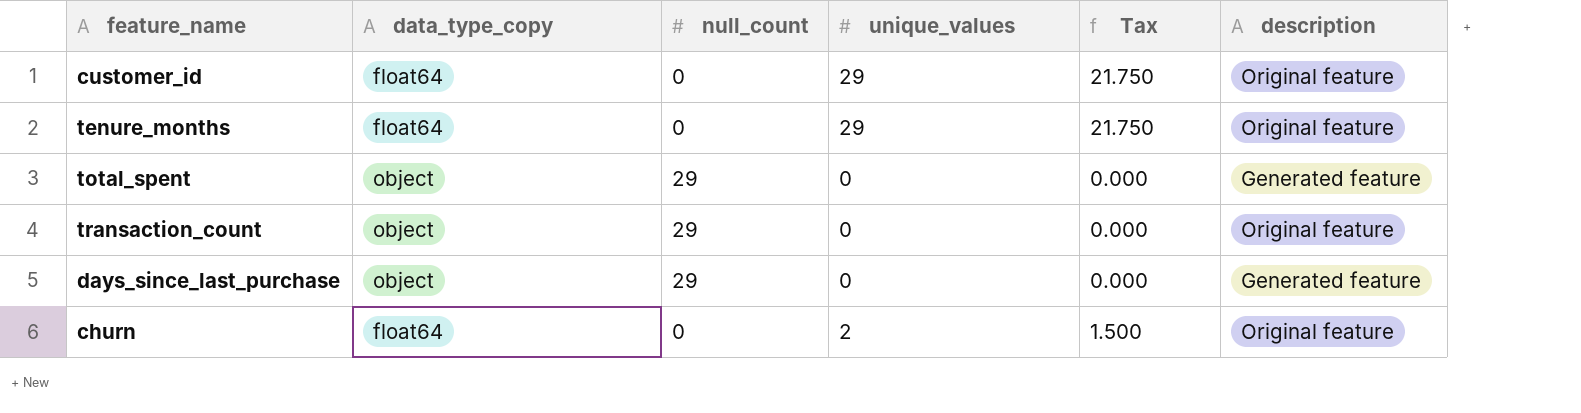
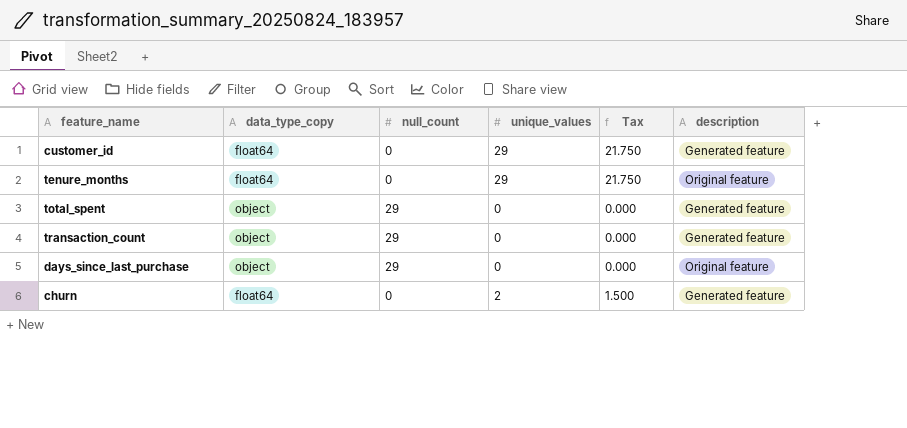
customer_id | description: Original feature -> Generated feature
transaction_count | description: Original feature -> Generated feature
days_since_last_purchase | description: Generated feature -> Original feature
churn | description: Original feature -> Generated feature

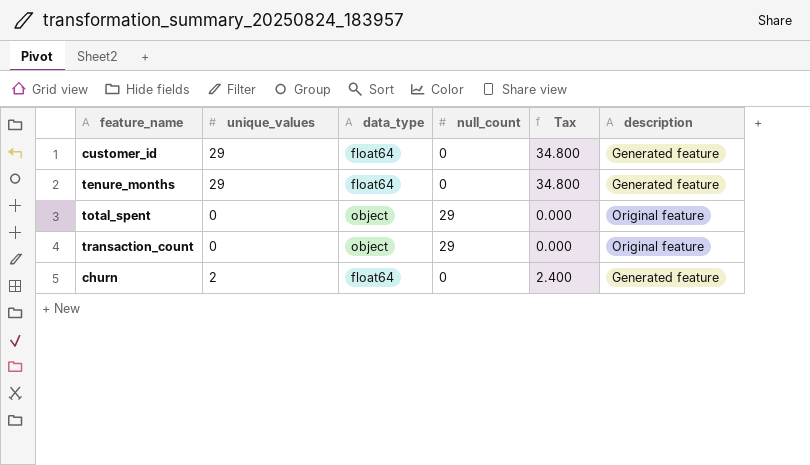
column unique_values | position: 4 -> 2
column name: data_type_copy -> data_type
column Tax | formula: [unique_values] * 0.75 -> [unique_values] * 1.2
row days_since_last_purchase: object | 29 | 0 | 0.000 | Original feature -> none
tenure_months | description: Original feature -> Generated feature
total_spent | description: Generated feature -> Original feature
transaction_count | description: Generated feature -> Original feature

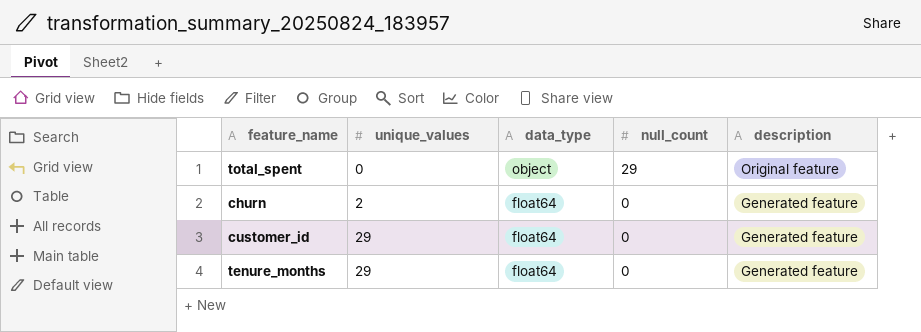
row order: none -> unique_values ascending
column Tax | formula: [unique_values] * 1.2 -> none
row transaction_count: 0 | object | 29 | 0.000 | Original feature -> none

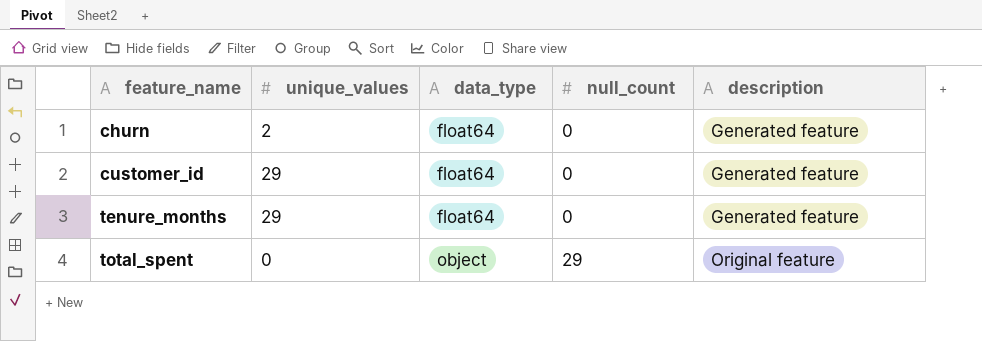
row order: unique_values ascending -> feature_name ascending

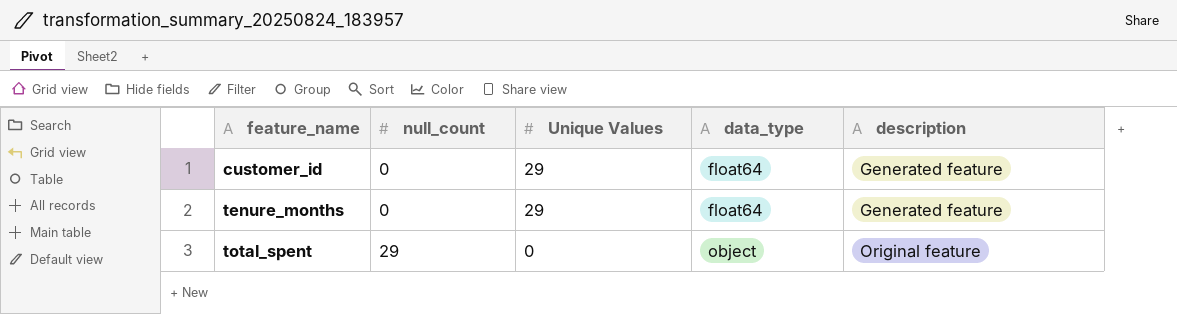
column null_count | position: 4 -> 2
column name: unique_values -> Unique Values
row churn: 2 | float64 | 0 | Generated feature -> none

